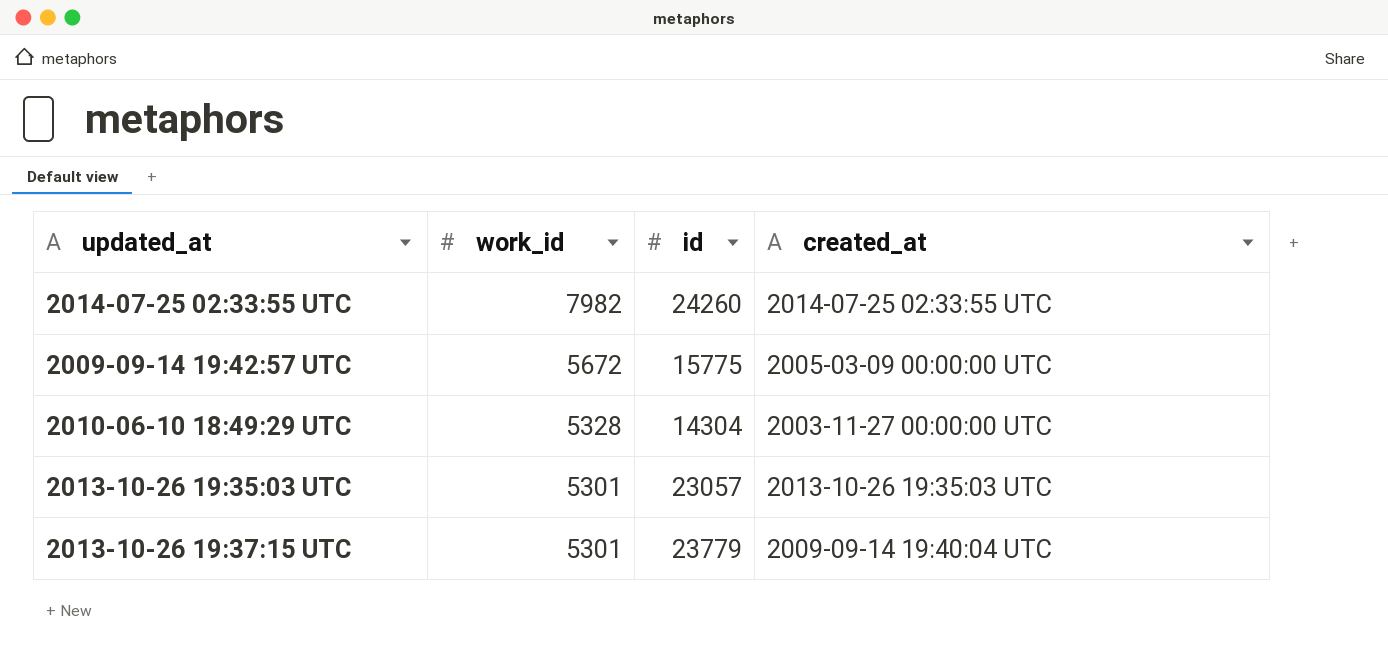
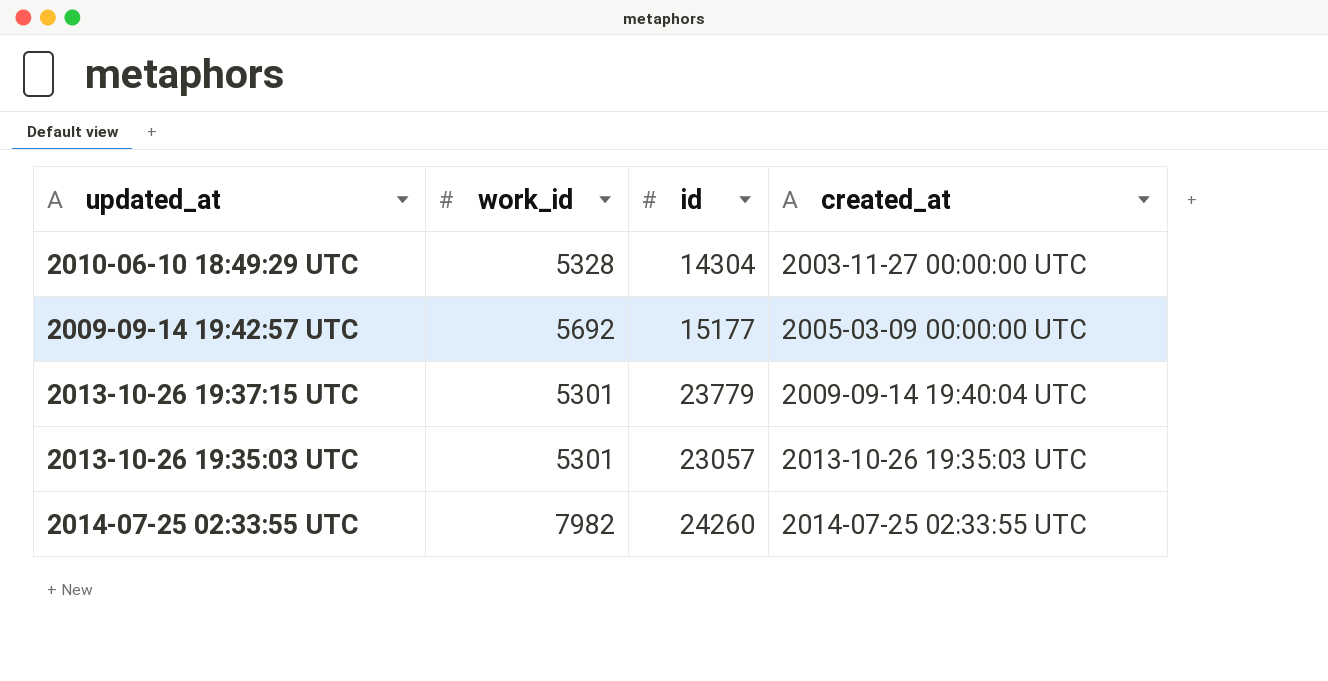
row order: work_id descending -> created_at ascending
2009-09-14 19:42:57 UTC | work_id: 5672 -> 5692
2009-09-14 19:42:57 UTC | id: 15775 -> 15177

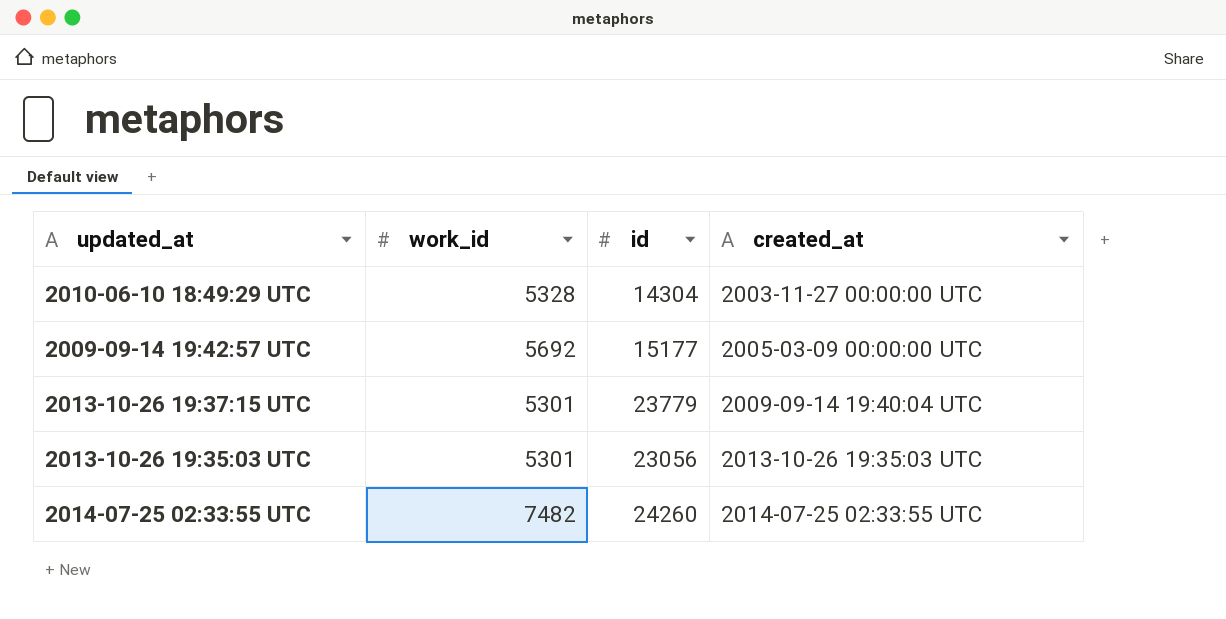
2013-10-26 19:35:03 UTC | id: 23057 -> 23056
2014-07-25 02:33:55 UTC | work_id: 7982 -> 7482

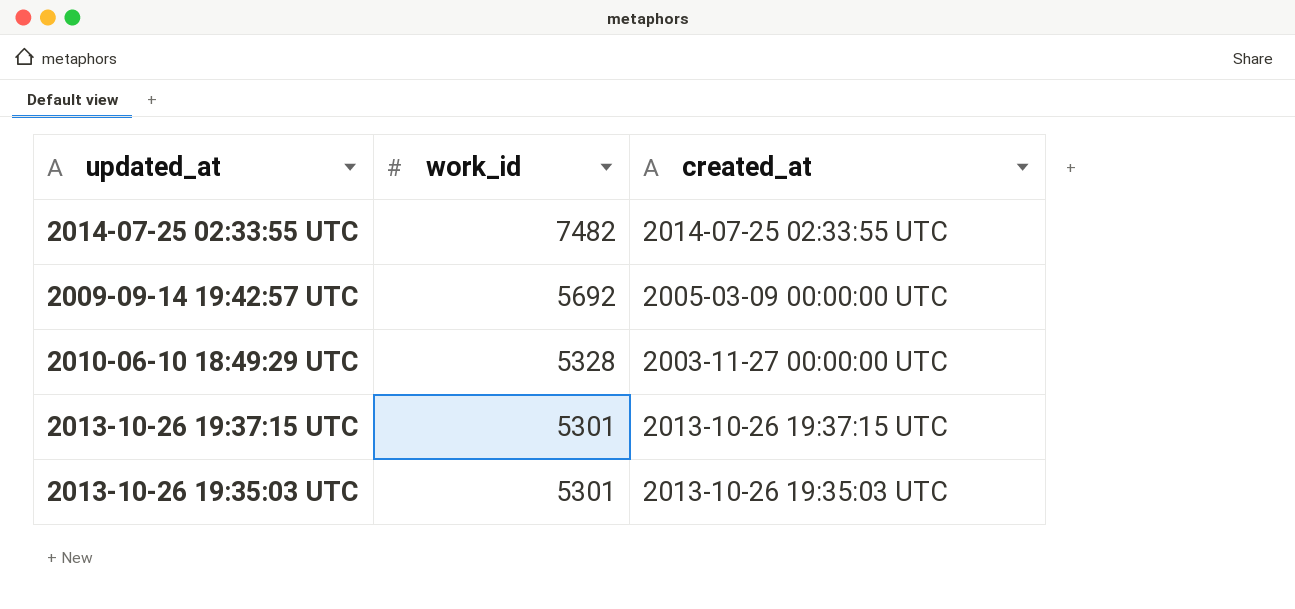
row order: created_at ascending -> work_id descending
column id | position: 3 -> none
2013-10-26 19:37:15 UTC | created_at: 2009-09-14 19:40:04 UTC -> 2013-10-26 19:37:15 UTC

